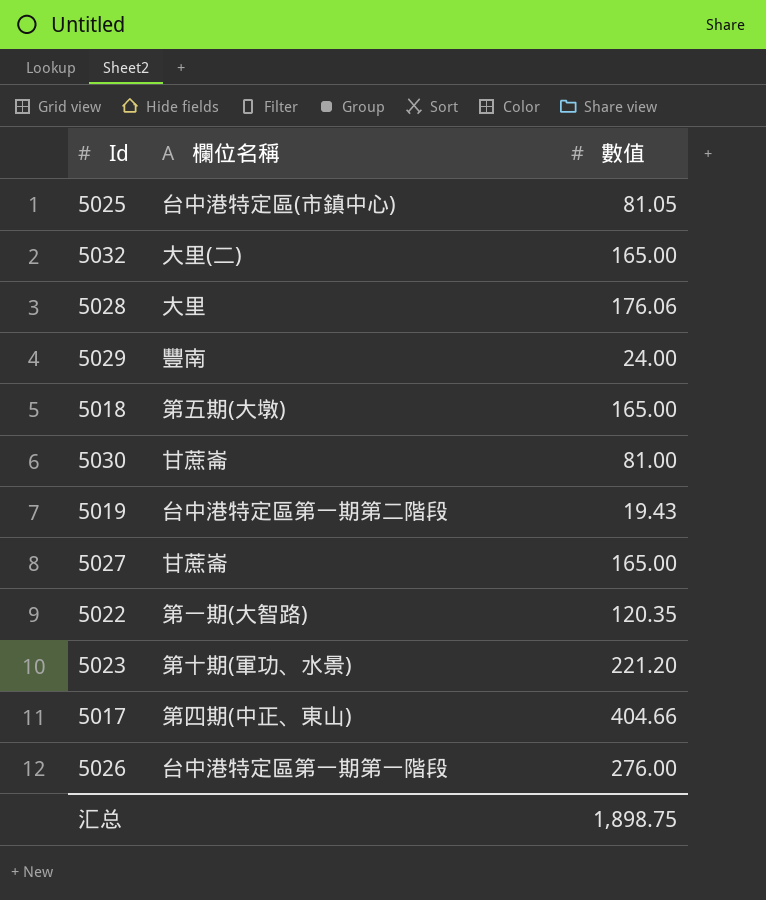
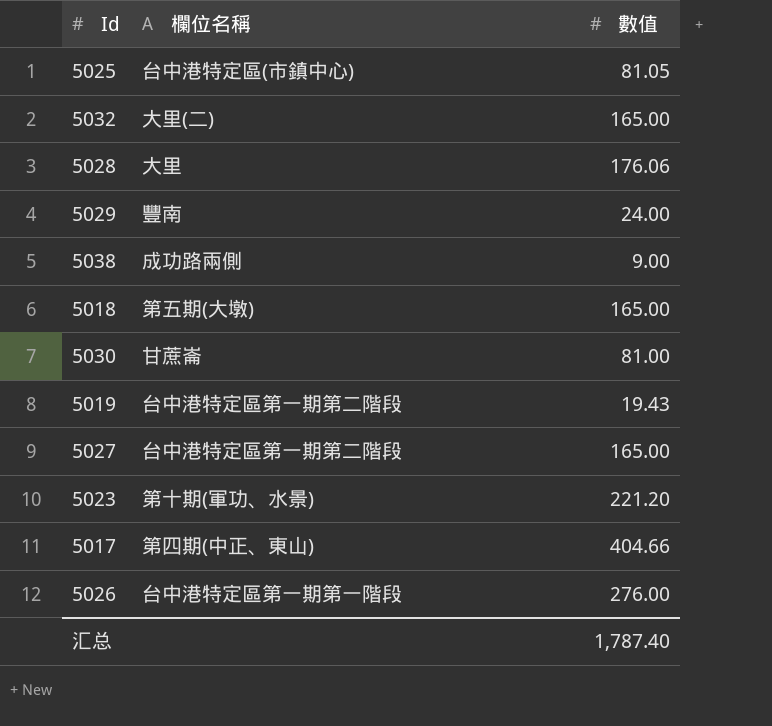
row 5022: 第一期(大智路) | 120.35 -> none
row 5038: none -> 成功路兩側 | 9.00
5027 | 欄位名稱: 甘蔗崙 -> 台中港特定區第一期第二階段
汇总 | 數值: 1,898.75 -> 1,787.40

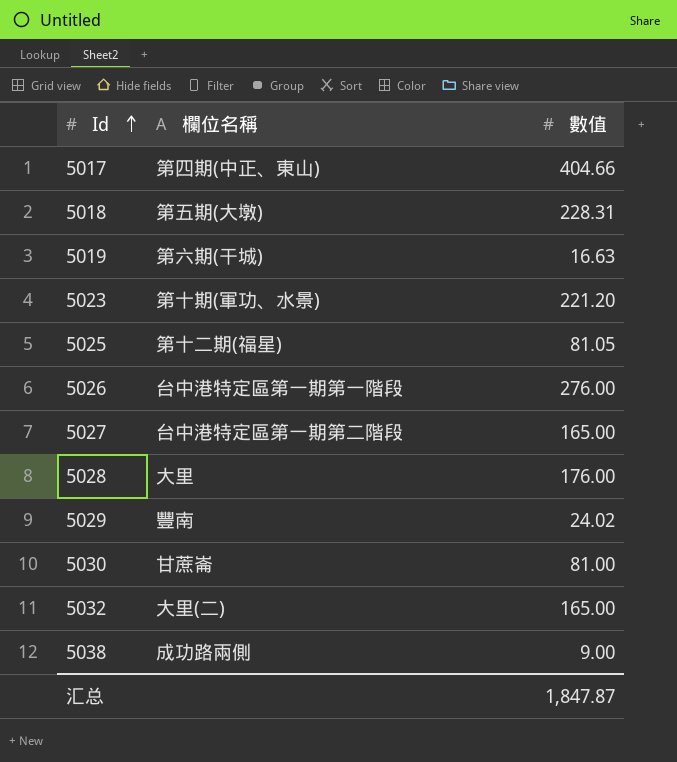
row order: none -> Id ascending
5018 | 數值: 165.00 -> 228.31
5019 | 欄位名稱: 台中港特定區第一期第二階段 -> 第六期(干城)
5019 | 數值: 19.43 -> 16.63
5025 | 欄位名稱: 台中港特定區(市鎮中心) -> 第十二期(福星)
5028 | 數值: 176.06 -> 176.00
5029 | 數值: 24.00 -> 24.02
汇总 | 數值: 1,787.40 -> 1,847.87

